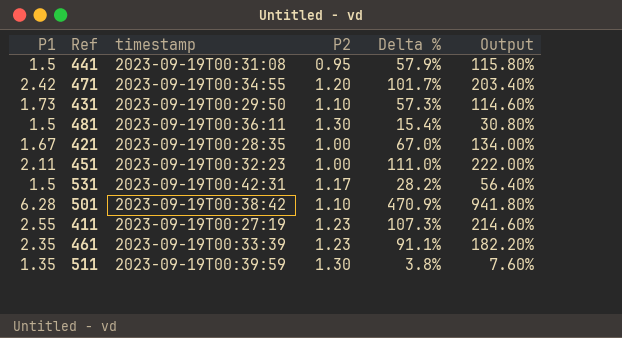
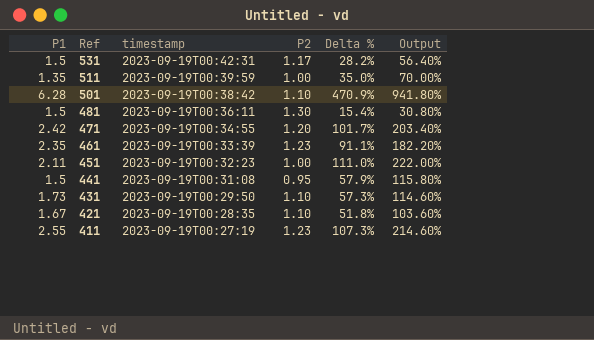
row order: none -> Ref descending
511 | P2: 1.30 -> 1.00
511 | Delta %: 3.8% -> 35.0%
511 | Output: 7.60% -> 70.00%
421 | P2: 1.00 -> 1.10
421 | Delta %: 67.0% -> 51.8%
421 | Output: 134.00% -> 103.60%

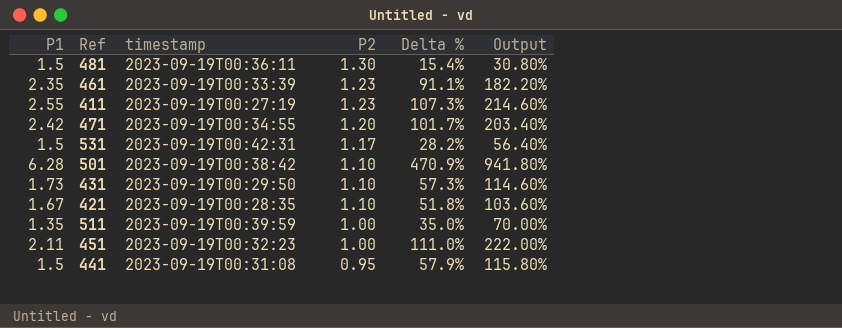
row order: Ref descending -> P2 descending

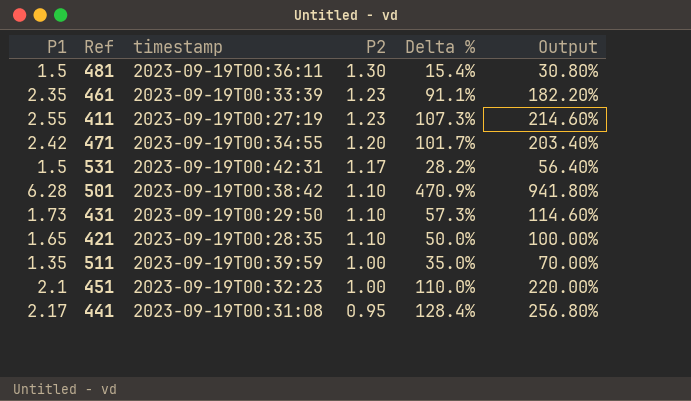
421 | P1: 1.67 -> 1.65
421 | Delta %: 51.8% -> 50.0%
421 | Output: 103.60% -> 100.00%
451 | P1: 2.11 -> 2.1
451 | Delta %: 111.0% -> 110.0%
451 | Output: 222.00% -> 220.00%
441 | P1: 1.5 -> 2.17
441 | Delta %: 57.9% -> 128.4%
441 | Output: 115.80% -> 256.80%

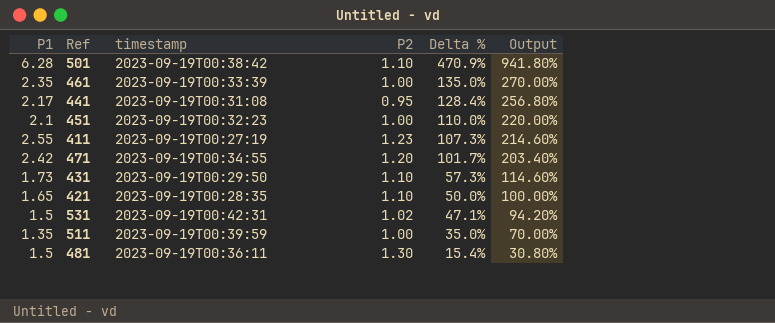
row order: P2 descending -> Delta % descending
461 | P2: 1.23 -> 1.00
461 | Delta %: 91.1% -> 135.0%
461 | Output: 182.20% -> 270.00%
531 | P2: 1.17 -> 1.02
531 | Delta %: 28.2% -> 47.1%
531 | Output: 56.40% -> 94.20%

